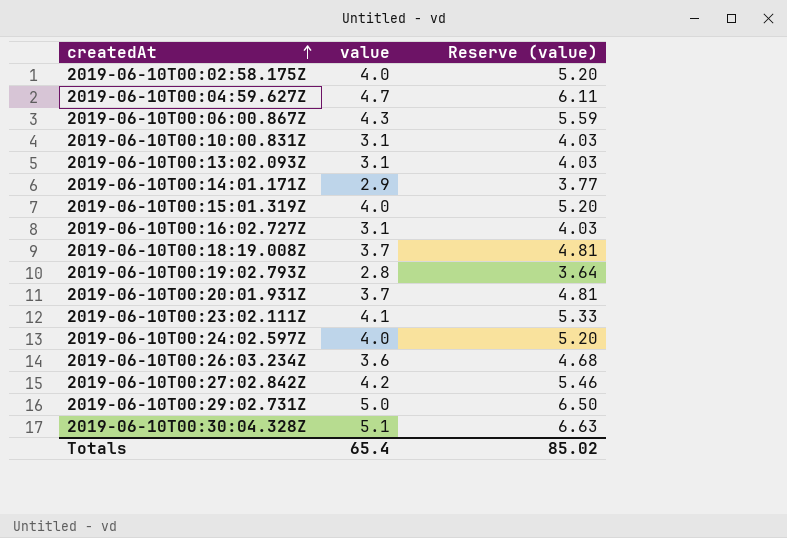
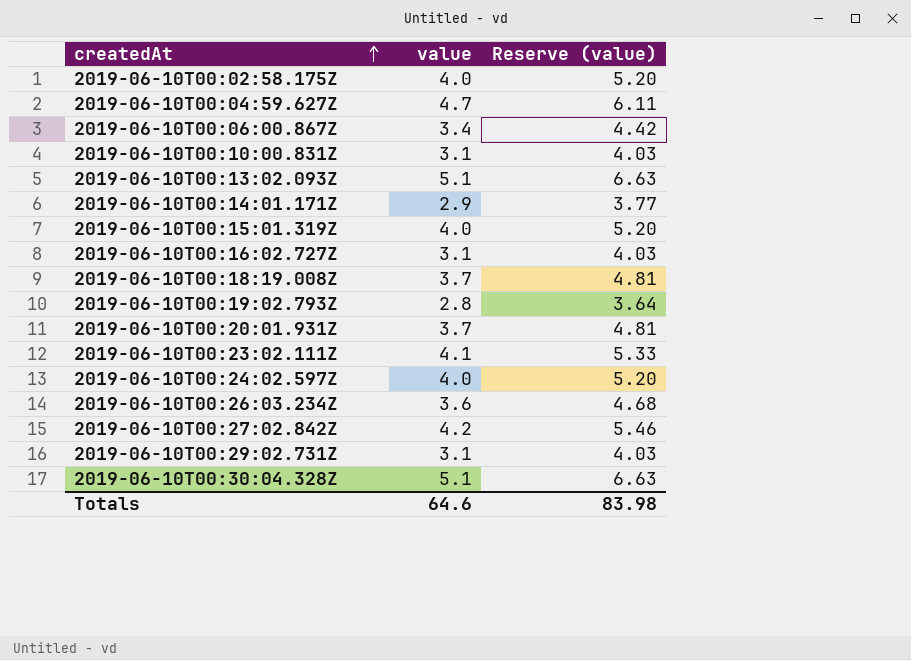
2019-06-10T00:06:00.867Z | value: 4.3 -> 3.4
2019-06-10T00:06:00.867Z | Reserve (value): 5.59 -> 4.42
2019-06-10T00:13:02.093Z | value: 3.1 -> 5.1
2019-06-10T00:13:02.093Z | Reserve (value): 4.03 -> 6.63
2019-06-10T00:29:02.731Z | value: 5.0 -> 3.1
2019-06-10T00:29:02.731Z | Reserve (value): 6.50 -> 4.03
Totals | value: 65.4 -> 64.6
Totals | Reserve (value): 85.02 -> 83.98

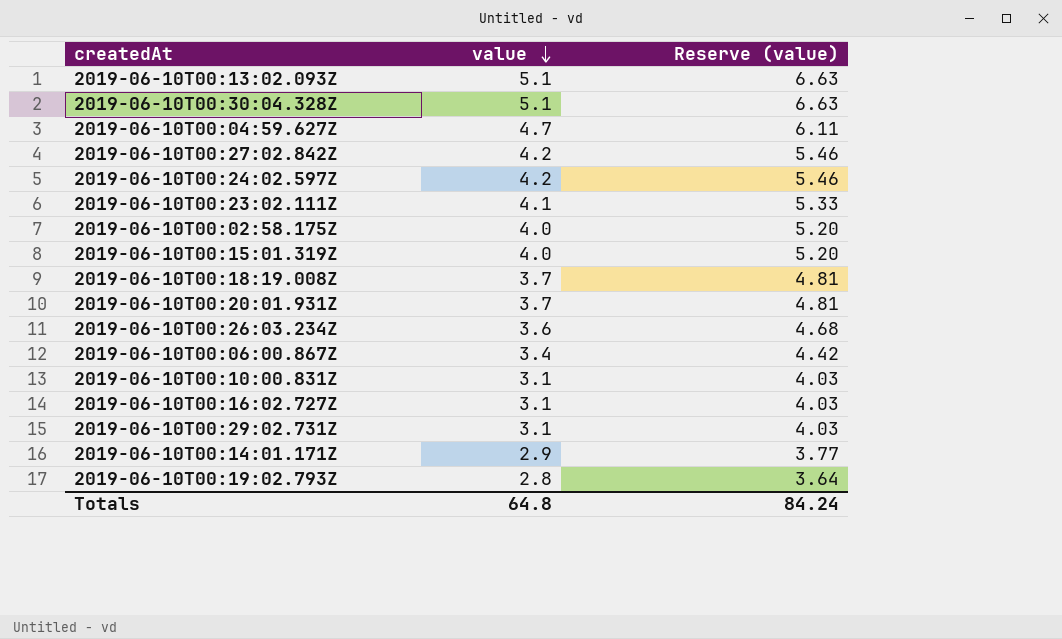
row order: createdAt ascending -> value descending
2019-06-10T00:24:02.597Z | value: 4.0 -> 4.2
2019-06-10T00:24:02.597Z | Reserve (value): 5.20 -> 5.46
Totals | value: 64.6 -> 64.8
Totals | Reserve (value): 83.98 -> 84.24

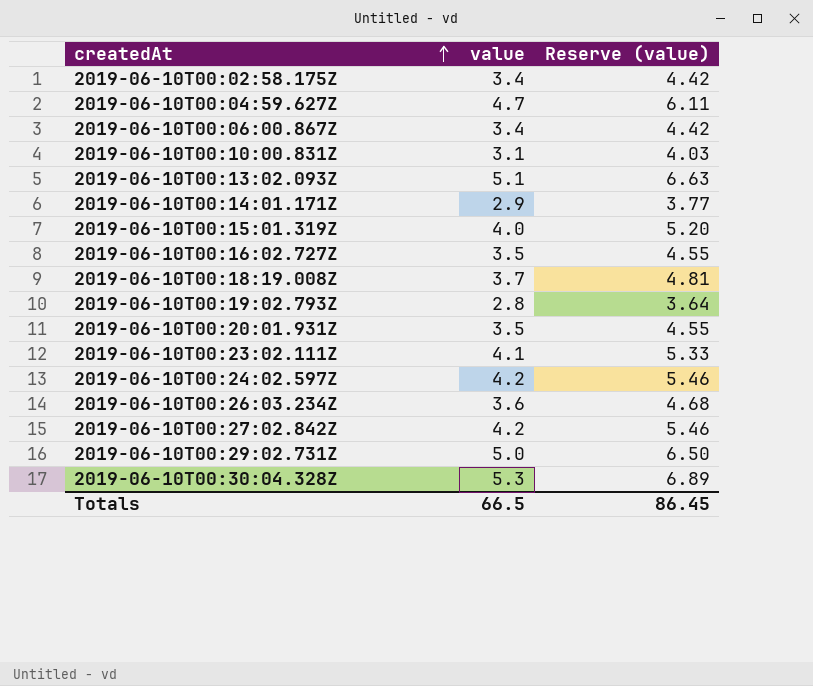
row order: value descending -> createdAt ascending
2019-06-10T00:02:58.175Z | value: 4.0 -> 3.4
2019-06-10T00:02:58.175Z | Reserve (value): 5.20 -> 4.42
2019-06-10T00:16:02.727Z | value: 3.1 -> 3.5
2019-06-10T00:16:02.727Z | Reserve (value): 4.03 -> 4.55
2019-06-10T00:20:01.931Z | value: 3.7 -> 3.5
2019-06-10T00:20:01.931Z | Reserve (value): 4.81 -> 4.55
2019-06-10T00:29:02.731Z | value: 3.1 -> 5.0
2019-06-10T00:29:02.731Z | Reserve (value): 4.03 -> 6.50
2019-06-10T00:30:04.328Z | value: 5.1 -> 5.3
2019-06-10T00:30:04.328Z | Reserve (value): 6.63 -> 6.89
Totals | value: 64.8 -> 66.5
Totals | Reserve (value): 84.24 -> 86.45

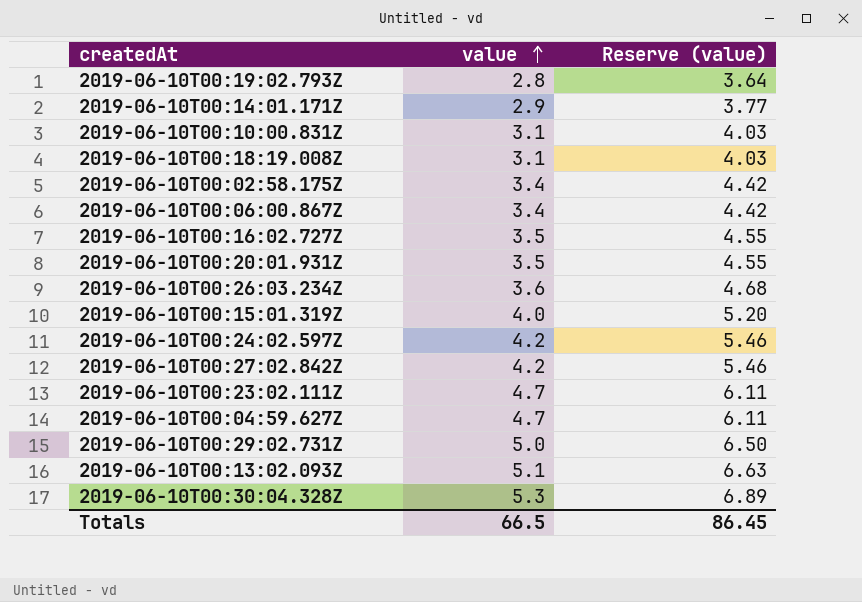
row order: createdAt ascending -> value ascending
2019-06-10T00:18:19.008Z | value: 3.7 -> 3.1
2019-06-10T00:18:19.008Z | Reserve (value): 4.81 -> 4.03
2019-06-10T00:23:02.111Z | value: 4.1 -> 4.7
2019-06-10T00:23:02.111Z | Reserve (value): 5.33 -> 6.11

